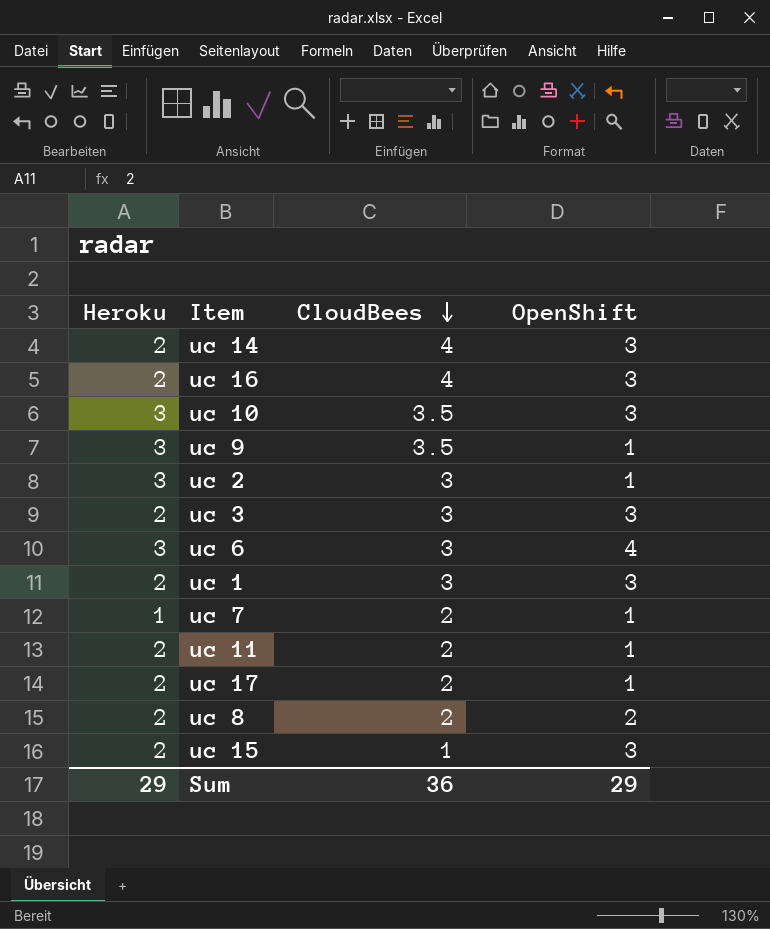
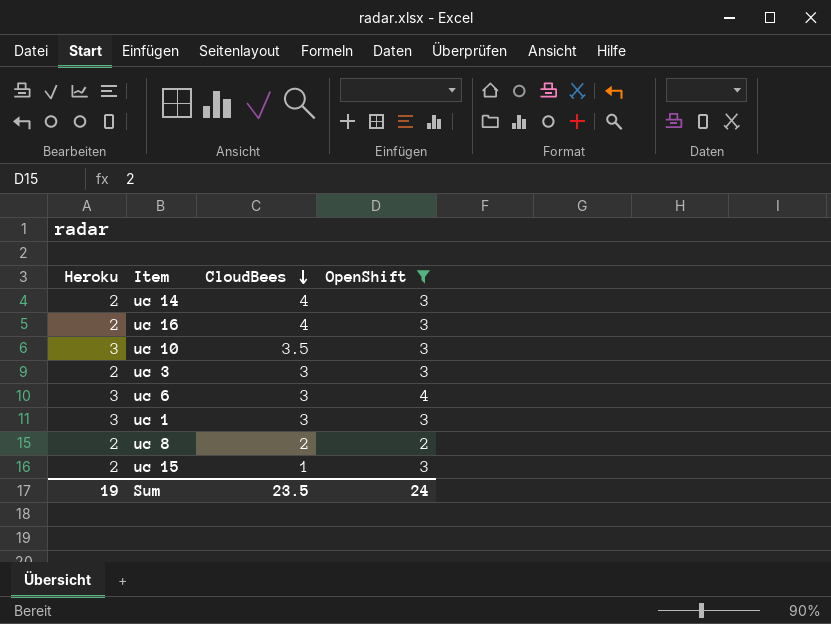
filter: none -> OpenShift != 1
uc 1 | Heroku: 2 -> 3
Sum | Heroku: 29 -> 19
Sum | CloudBees: 36 -> 23.5
Sum | OpenShift: 29 -> 24

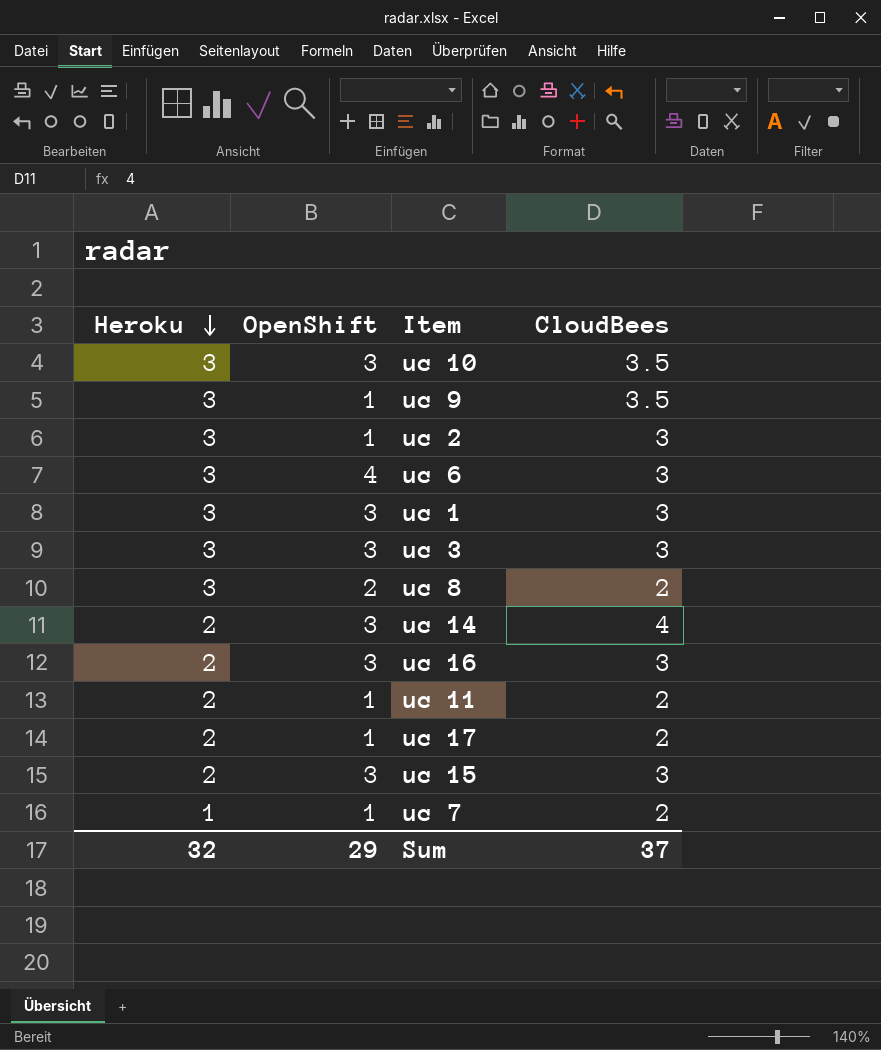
filter: OpenShift != 1 -> none
row order: CloudBees descending -> Heroku descending
column OpenShift | position: 4 -> 2
uc 3 | Heroku: 2 -> 3
uc 8 | Heroku: 2 -> 3
uc 16 | CloudBees: 4 -> 3
uc 15 | CloudBees: 1 -> 3
Sum | Heroku: 19 -> 32
Sum | OpenShift: 24 -> 29
Sum | CloudBees: 23.5 -> 37

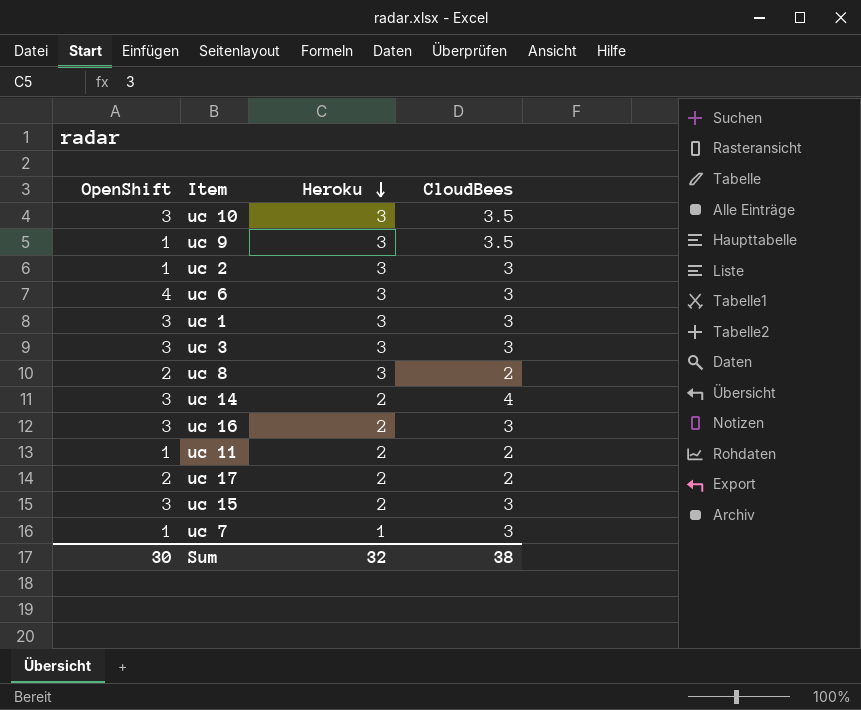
column Heroku | position: 1 -> 3
uc 17 | OpenShift: 1 -> 2
uc 7 | CloudBees: 2 -> 3
Sum | OpenShift: 29 -> 30
Sum | CloudBees: 37 -> 38

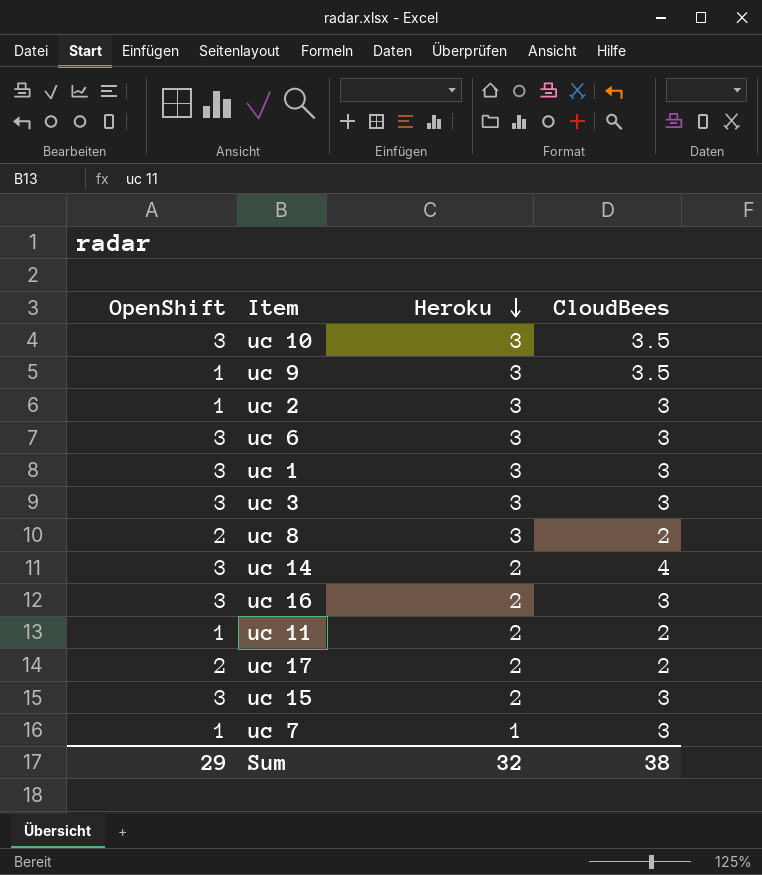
uc 6 | OpenShift: 4 -> 3
Sum | OpenShift: 30 -> 29

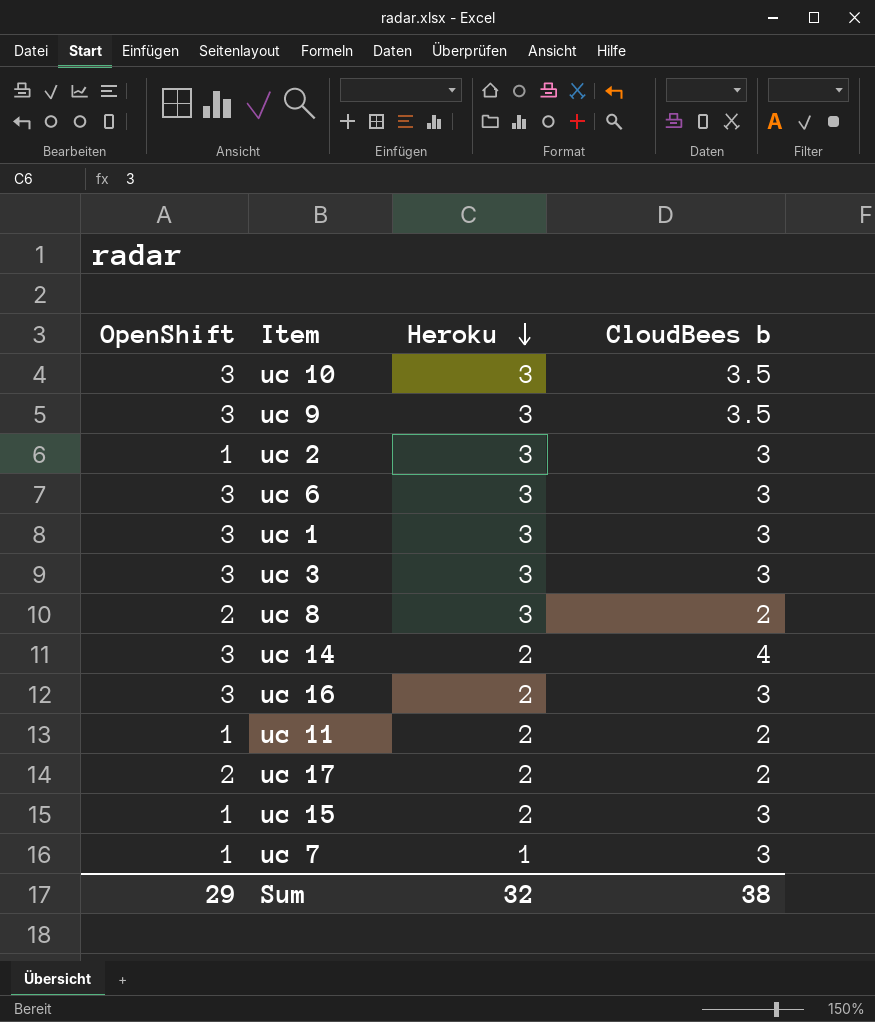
column name: CloudBees -> CloudBees b
uc 9 | OpenShift: 1 -> 3
uc 15 | OpenShift: 3 -> 1

